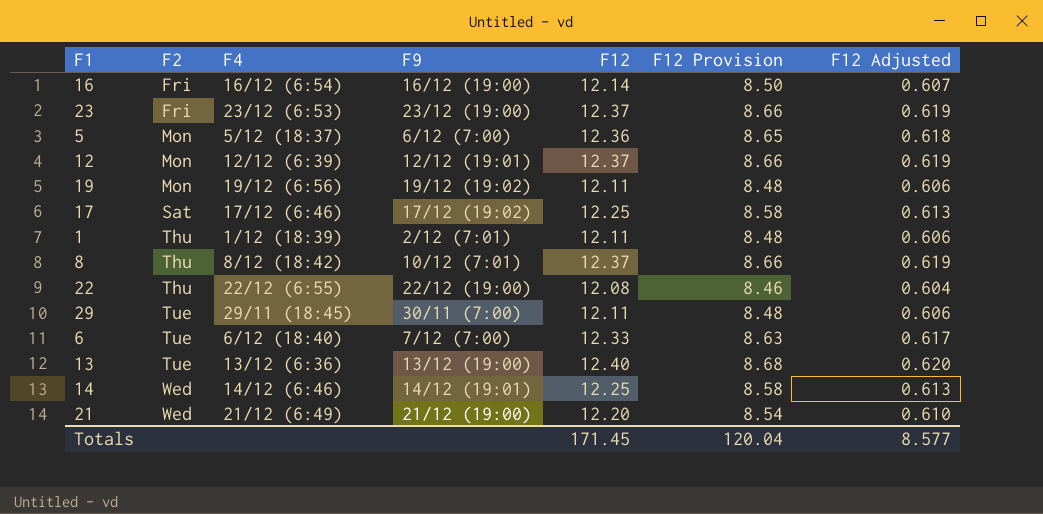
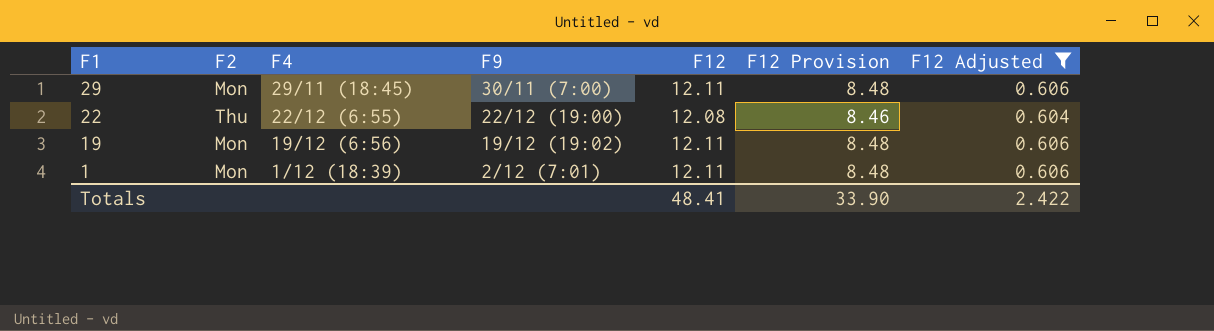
filter: none -> F12 Adjusted <= 0.606
row order: F2 ascending -> F1 descending
29 | F2: Tue -> Mon
1 | F2: Thu -> Mon
Totals | F12: 171.45 -> 48.41
Totals | F12 Provision: 120.04 -> 33.90
Totals | F12 Adjusted: 8.577 -> 2.422

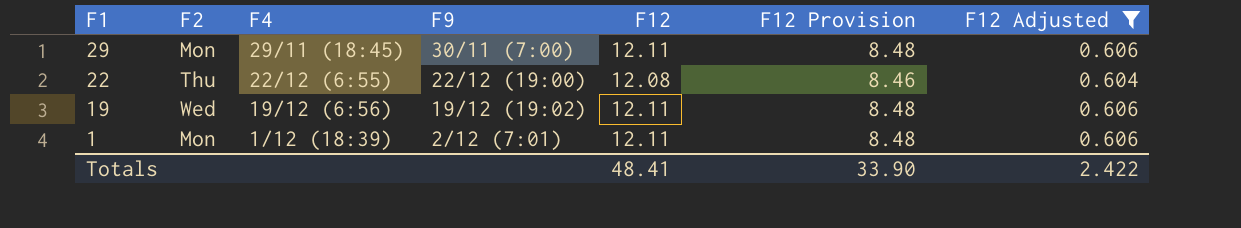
19 | F2: Mon -> Wed

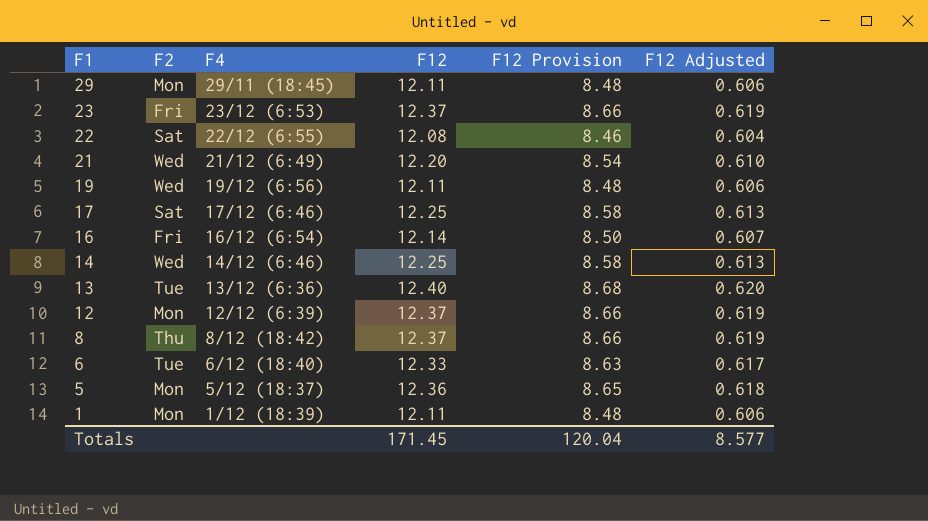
filter: F12 Adjusted <= 0.606 -> none
column F9 | position: 4 -> none
22 | F2: Thu -> Sat
Totals | F12: 48.41 -> 171.45
Totals | F12 Provision: 33.90 -> 120.04
Totals | F12 Adjusted: 2.422 -> 8.577

